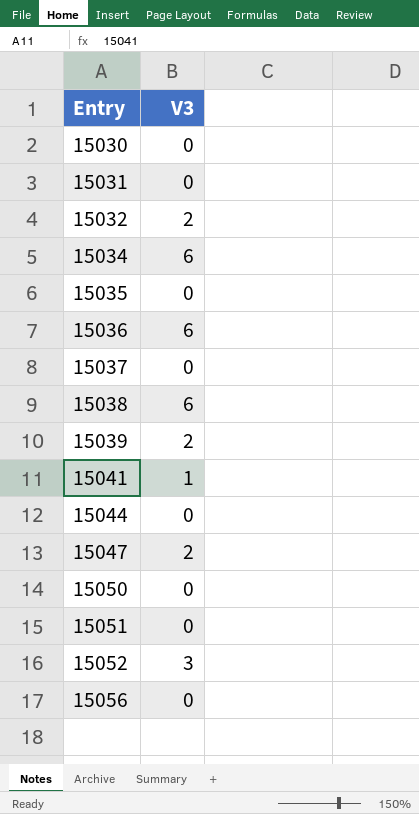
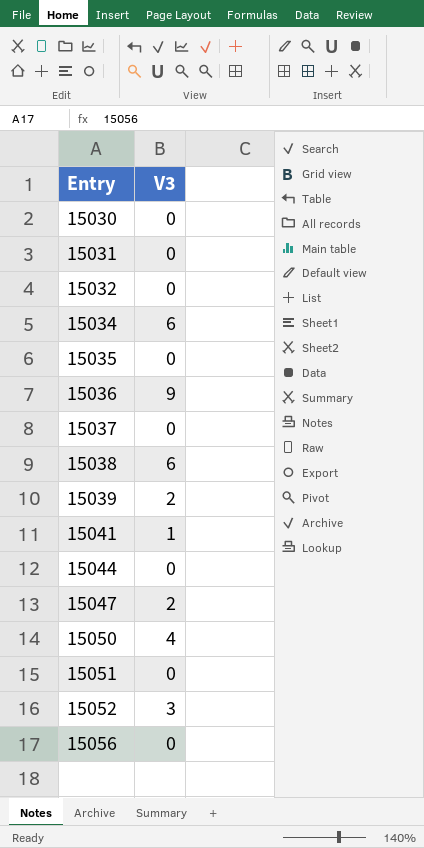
15032 | V3: 2 -> 0
15036 | V3: 6 -> 9
15050 | V3: 0 -> 4

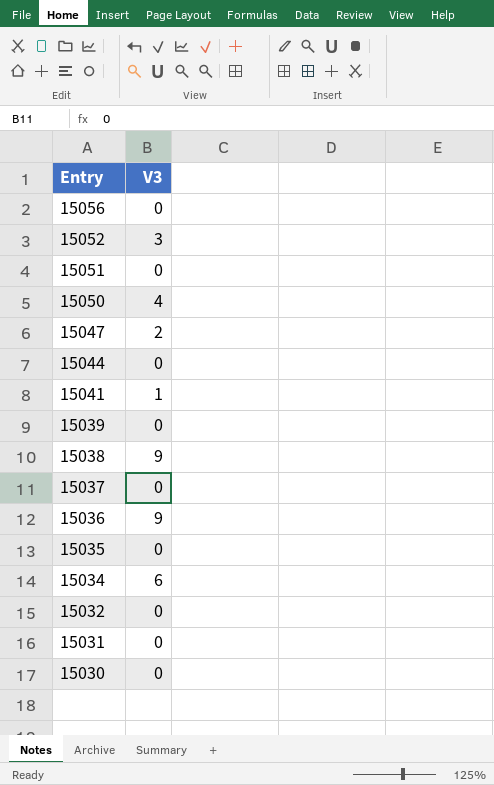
row order: Entry ascending -> Entry descending
15039 | V3: 2 -> 0
15038 | V3: 6 -> 9

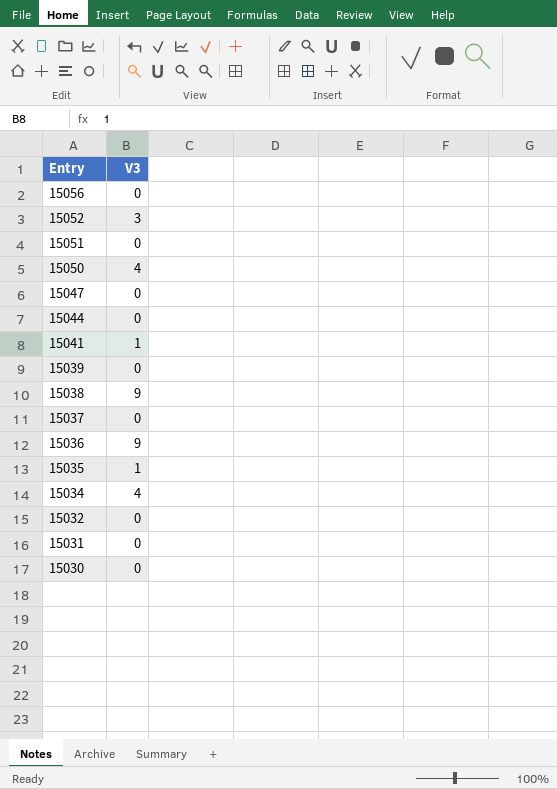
15047 | V3: 2 -> 0
15035 | V3: 0 -> 1
15034 | V3: 6 -> 4

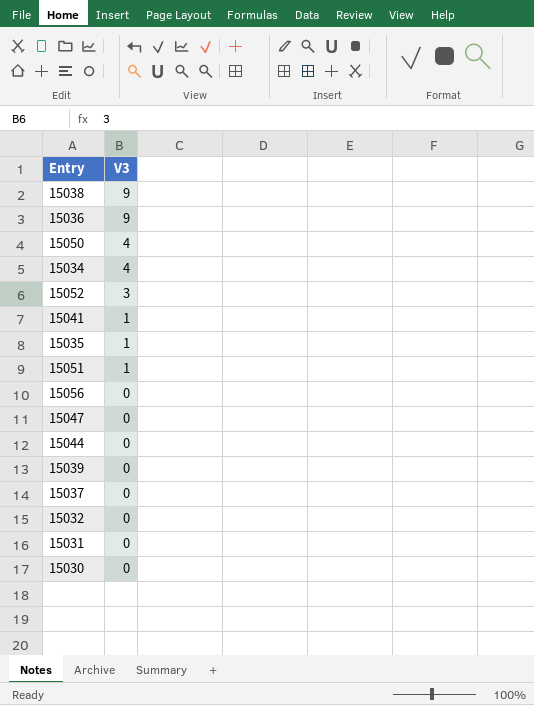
row order: Entry descending -> V3 descending
15051 | V3: 0 -> 1

